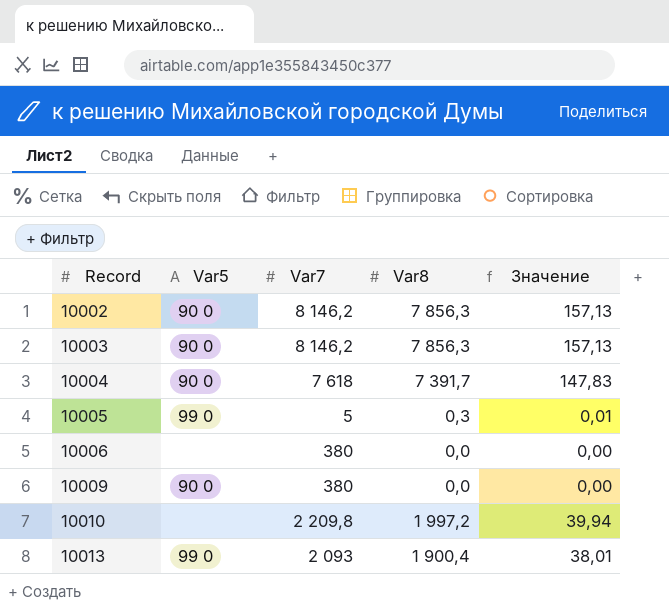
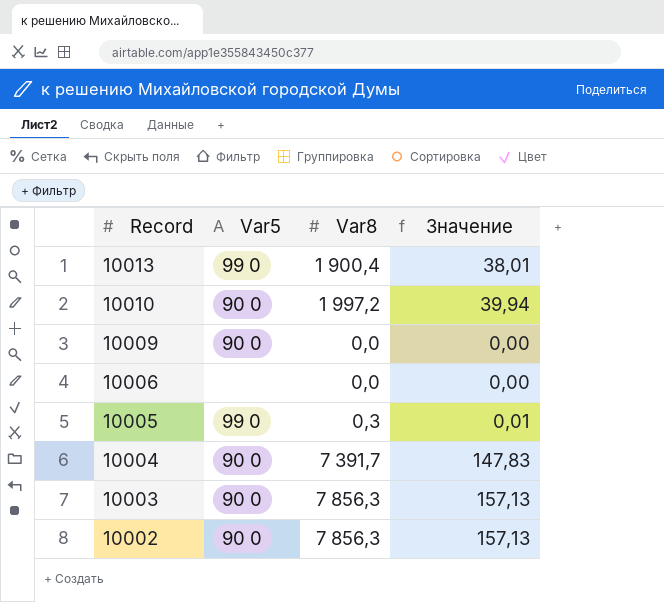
row order: Record ascending -> Record descending
column Var7 | position: 3 -> none
10010 | Var5: none -> 90 0

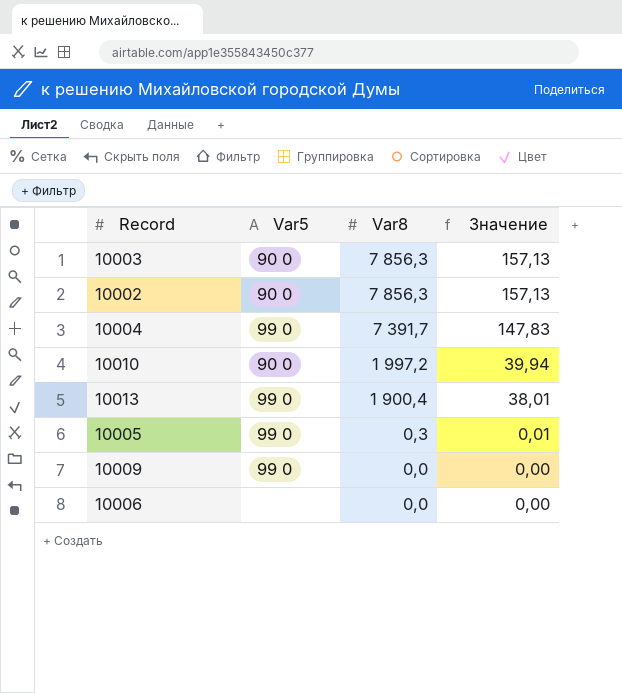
row order: Record descending -> Var8 descending
10004 | Var5: 90 0 -> 99 0
10009 | Var5: 90 0 -> 99 0

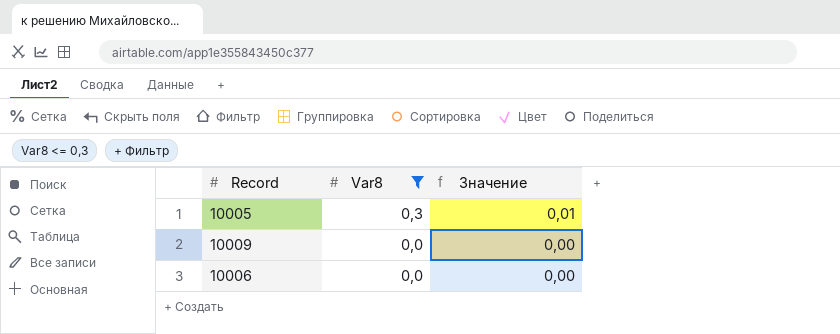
filter: none -> Var8 <= 0,3
column Var5 | position: 2 -> none

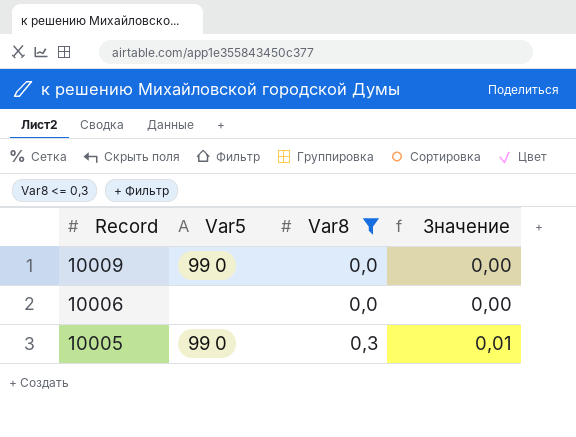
row order: Var8 descending -> Record descending
column Var5 | position: none -> 2

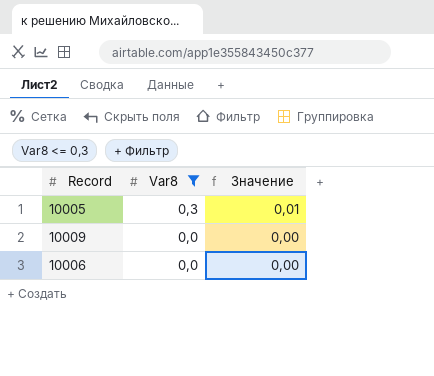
row order: Record descending -> Var8 descending
column Var5 | position: 2 -> none

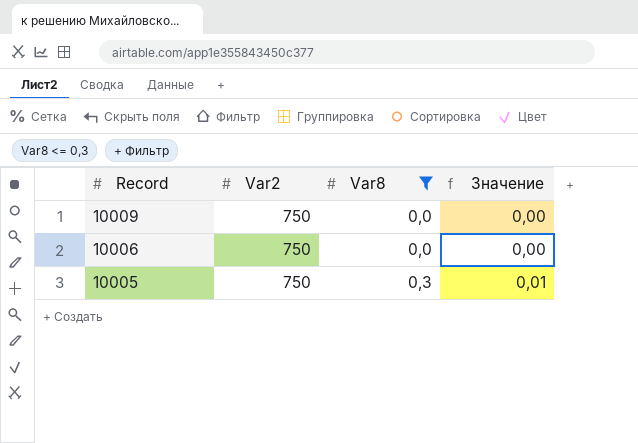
row order: Var8 descending -> Record descending
column Var2 | position: none -> 2

